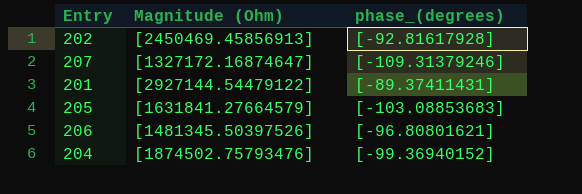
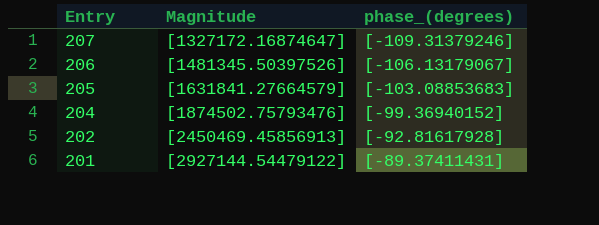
row order: none -> Entry descending
column name: Magnitude (Ohm) -> Magnitude
206 | phase_(degrees): [-96.80801621] -> [-106.13179067]

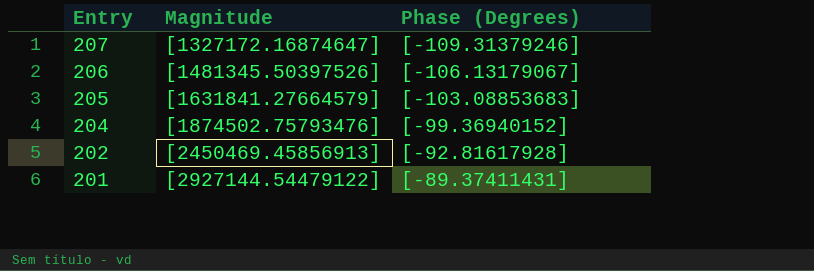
column name: phase_(degrees) -> Phase (Degrees)

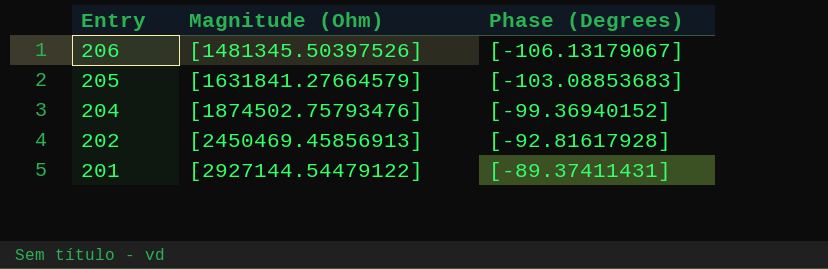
column name: Magnitude -> Magnitude (Ohm)
row 207: [1327172.16874647] | [-109.31379246] -> none

